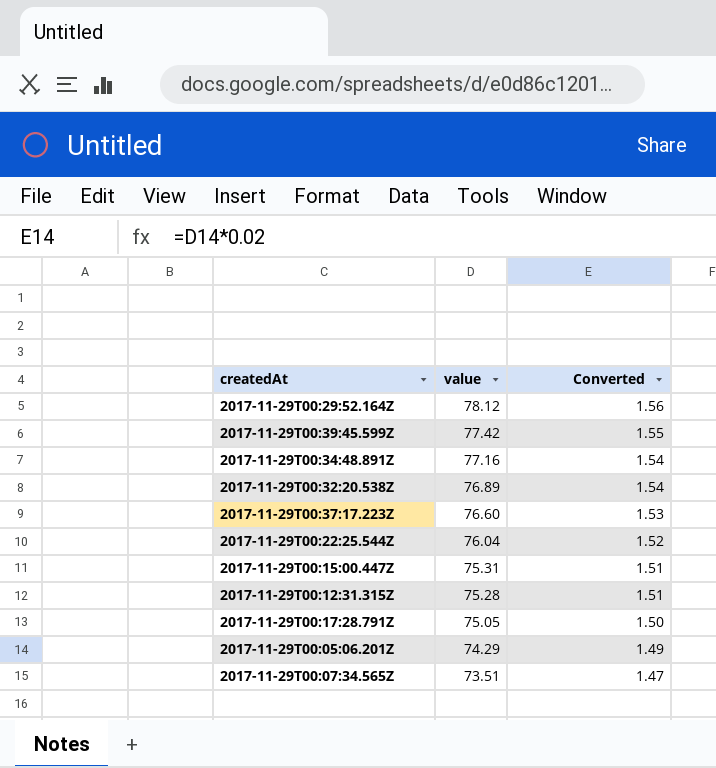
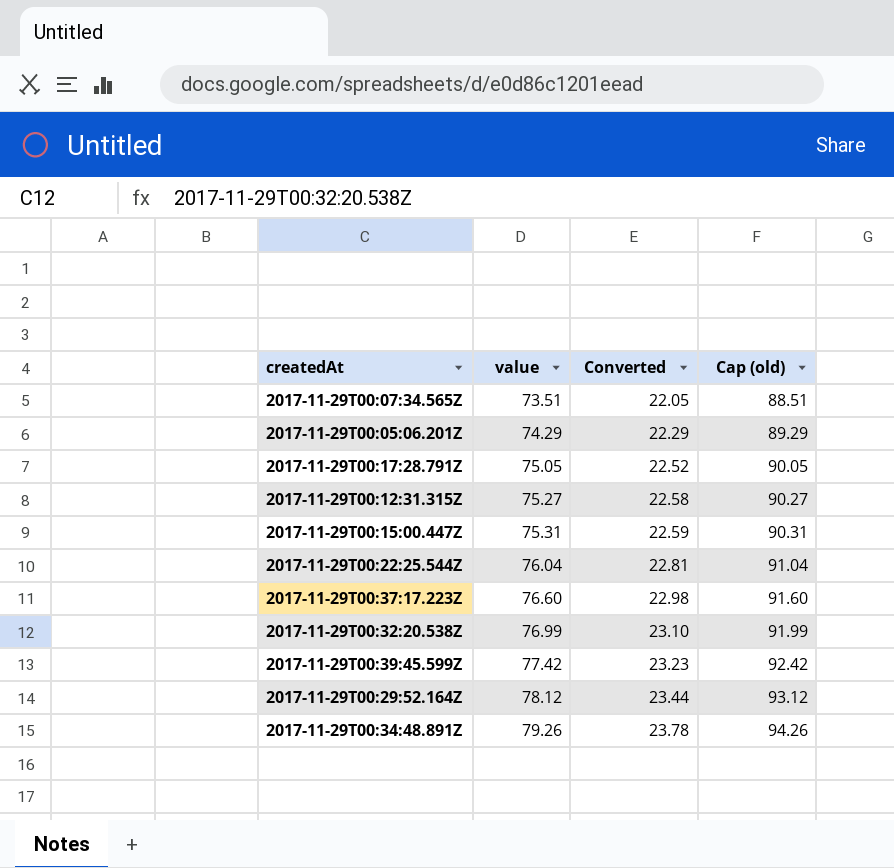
row order: value descending -> value ascending
column Converted | formula: [value] * 0.02 -> [value] * 0.3
column Cap (old) | formula: none -> [value] + 15
2017-11-29T00:12:31.315Z | value: 75.28 -> 75.27
2017-11-29T00:32:20.538Z | value: 76.89 -> 76.99
2017-11-29T00:34:48.891Z | value: 77.16 -> 79.26

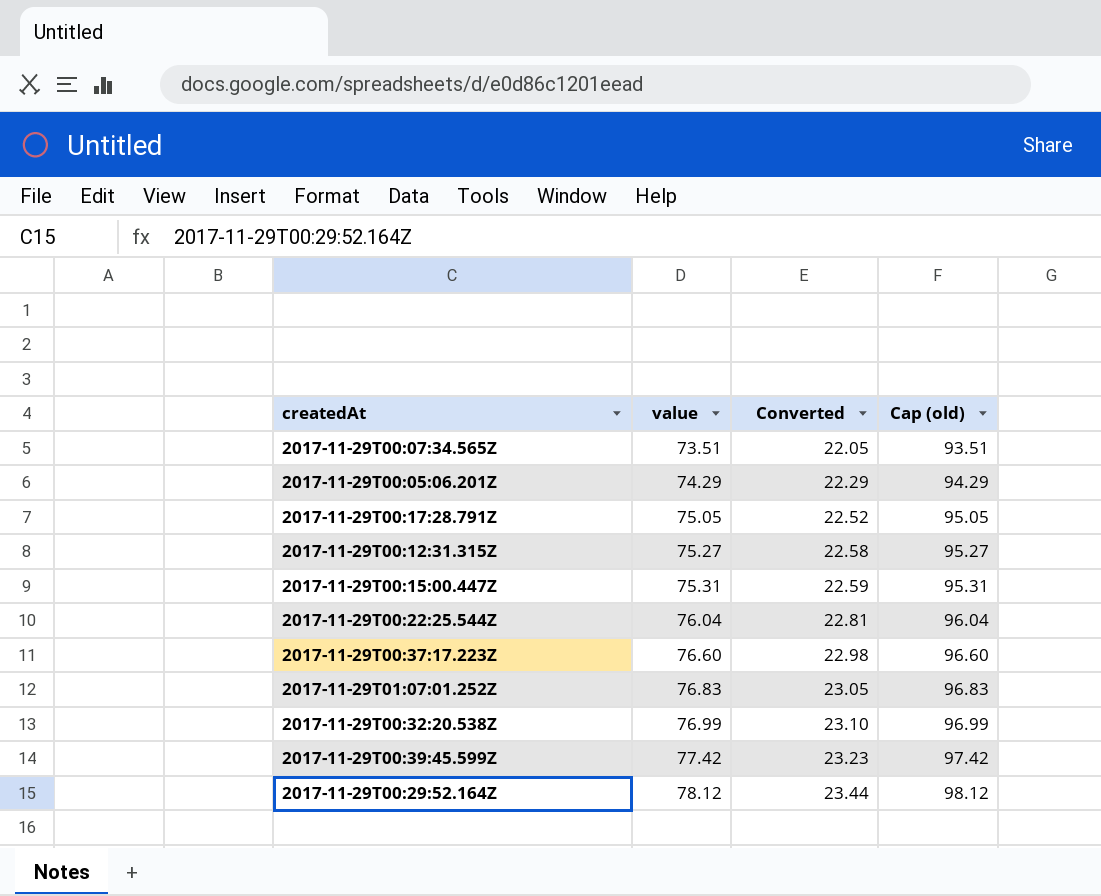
column Cap (old) | formula: [value] + 15 -> [value] + 20
row 2017-11-29T00:34:48.891Z: 79.26 | 23.78 | 94.26 -> none
row 2017-11-29T01:07:01.252Z: none -> 76.83 | 23.05 | 96.83

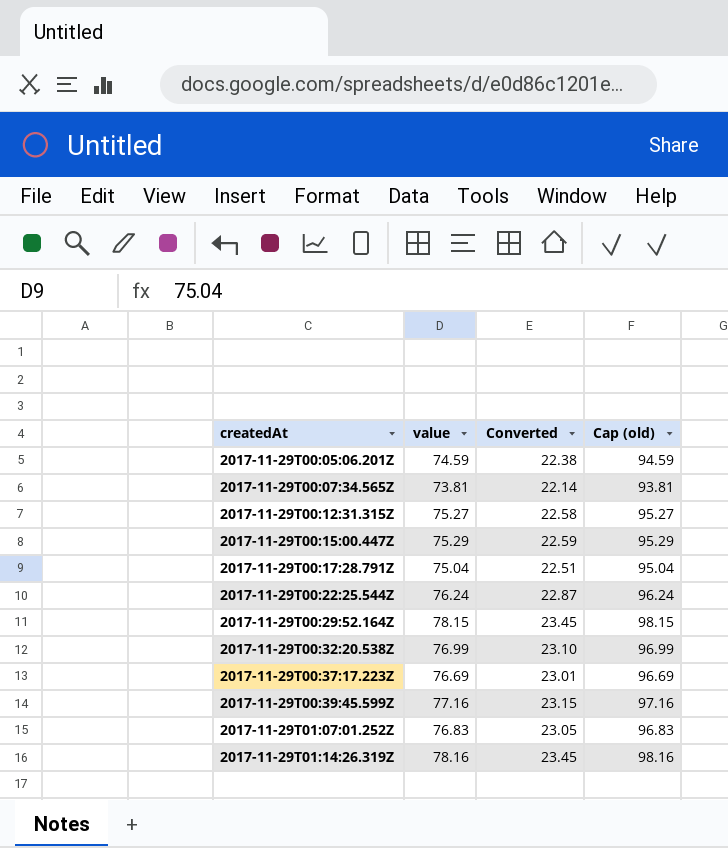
row order: value ascending -> createdAt ascending
2017-11-29T00:05:06.201Z | value: 74.29 -> 74.59
2017-11-29T00:05:06.201Z | Converted: 22.29 -> 22.38
2017-11-29T00:05:06.201Z | Cap (old): 94.29 -> 94.59
2017-11-29T00:07:34.565Z | value: 73.51 -> 73.81
2017-11-29T00:07:34.565Z | Converted: 22.05 -> 22.14
2017-11-29T00:07:34.565Z | Cap (old): 93.51 -> 93.81
2017-11-29T00:15:00.447Z | value: 75.31 -> 75.29
2017-11-29T00:15:00.447Z | Cap (old): 95.31 -> 95.29
2017-11-29T00:17:28.791Z | value: 75.05 -> 75.04
2017-11-29T00:17:28.791Z | Converted: 22.52 -> 22.51
2017-11-29T00:17:28.791Z | Cap (old): 95.05 -> 95.04
2017-11-29T00:22:25.544Z | value: 76.04 -> 76.24
2017-11-29T00:22:25.544Z | Converted: 22.81 -> 22.87
2017-11-29T00:22:25.544Z | Cap (old): 96.04 -> 96.24
2017-11-29T00:29:52.164Z | value: 78.12 -> 78.15
2017-11-29T00:29:52.164Z | Converted: 23.44 -> 23.45
2017-11-29T00:29:52.164Z | Cap (old): 98.12 -> 98.15
2017-11-29T00:37:17.223Z | value: 76.60 -> 76.69
2017-11-29T00:37:17.223Z | Converted: 22.98 -> 23.01
2017-11-29T00:37:17.223Z | Cap (old): 96.60 -> 96.69
2017-11-29T00:39:45.599Z | value: 77.42 -> 77.16
2017-11-29T00:39:45.599Z | Converted: 23.23 -> 23.15
2017-11-29T00:39:45.599Z | Cap (old): 97.42 -> 97.16
row 2017-11-29T01:14:26.319Z: none -> 78.16 | 23.45 | 98.16

